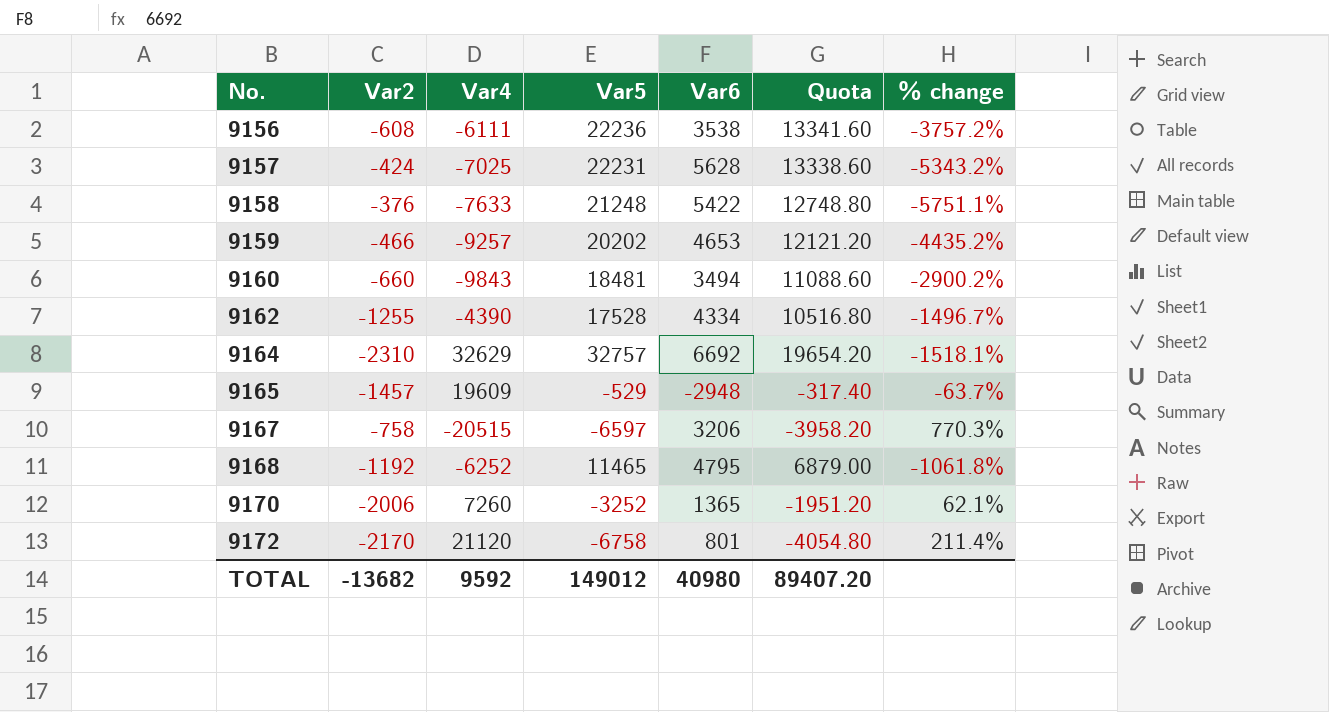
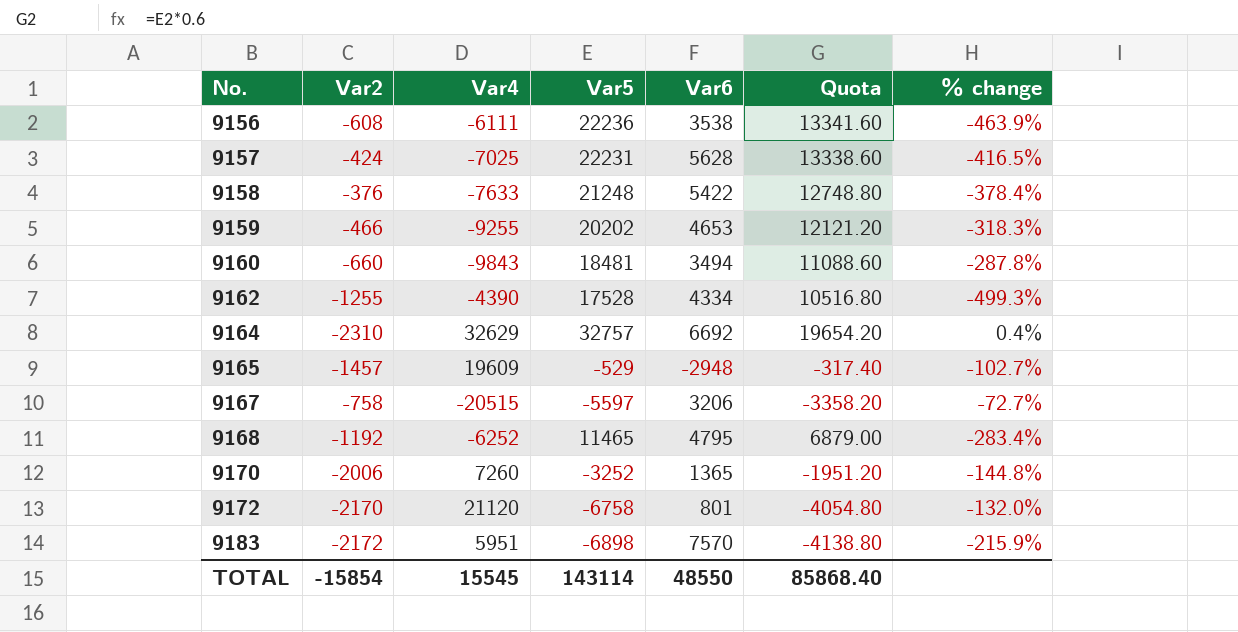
column % change | formula: ([Var5] - [Var2]) / [Var2] -> ([Var5] - [Var4]) / [Var4]
9159 | Var4: -9257 -> -9255
9167 | Var5: -6597 -> -5597
9167 | Quota: -3958.20 -> -3358.20
row 9183: none -> -2172 | 5951 | -6898 | 7570 | -4138.80 | -215.9%
TOTAL | Var2: -13682 -> -15854
TOTAL | Var4: 9592 -> 15545
TOTAL | Var5: 149012 -> 143114
TOTAL | Var6: 40980 -> 48550
TOTAL | Quota: 89407.20 -> 85868.40

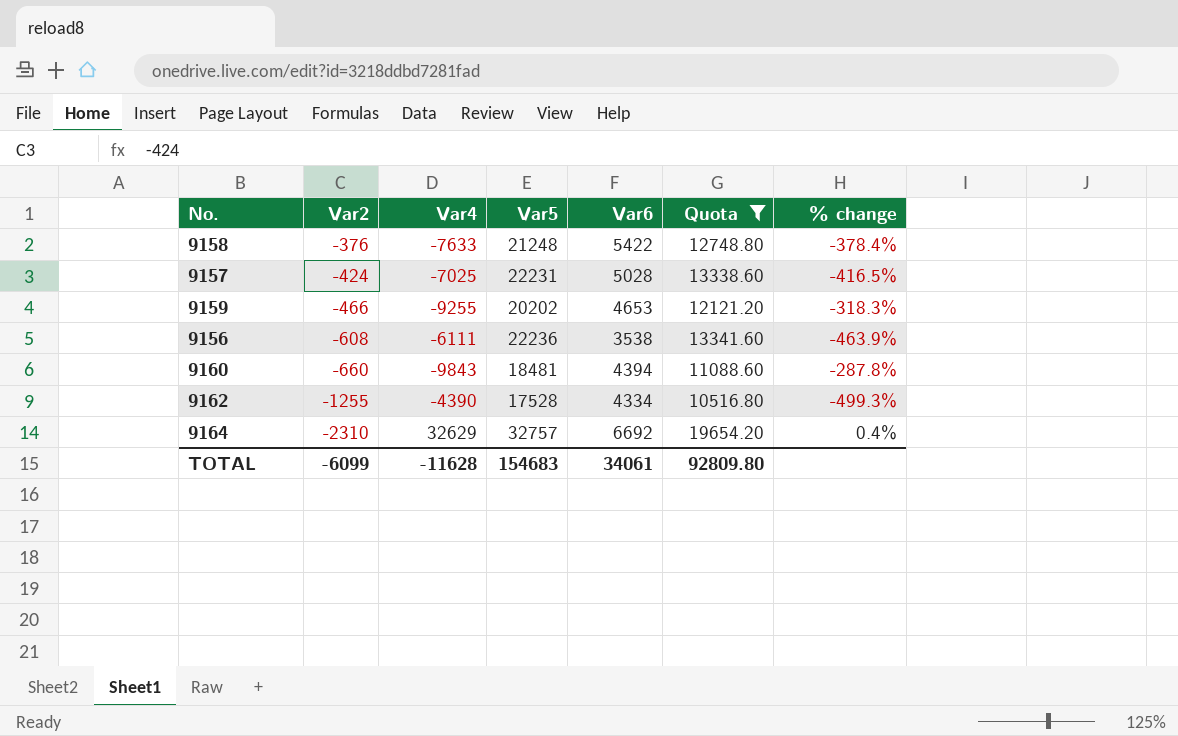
filter: none -> Quota >= 10516.80
row order: No. ascending -> Var2 descending
9157 | Var6: 5628 -> 5028
9160 | Var6: 3494 -> 4394
TOTAL | Var2: -15854 -> -6099
TOTAL | Var4: 15545 -> -11628
TOTAL | Var5: 143114 -> 154683
TOTAL | Var6: 48550 -> 34061
TOTAL | Quota: 85868.40 -> 92809.80

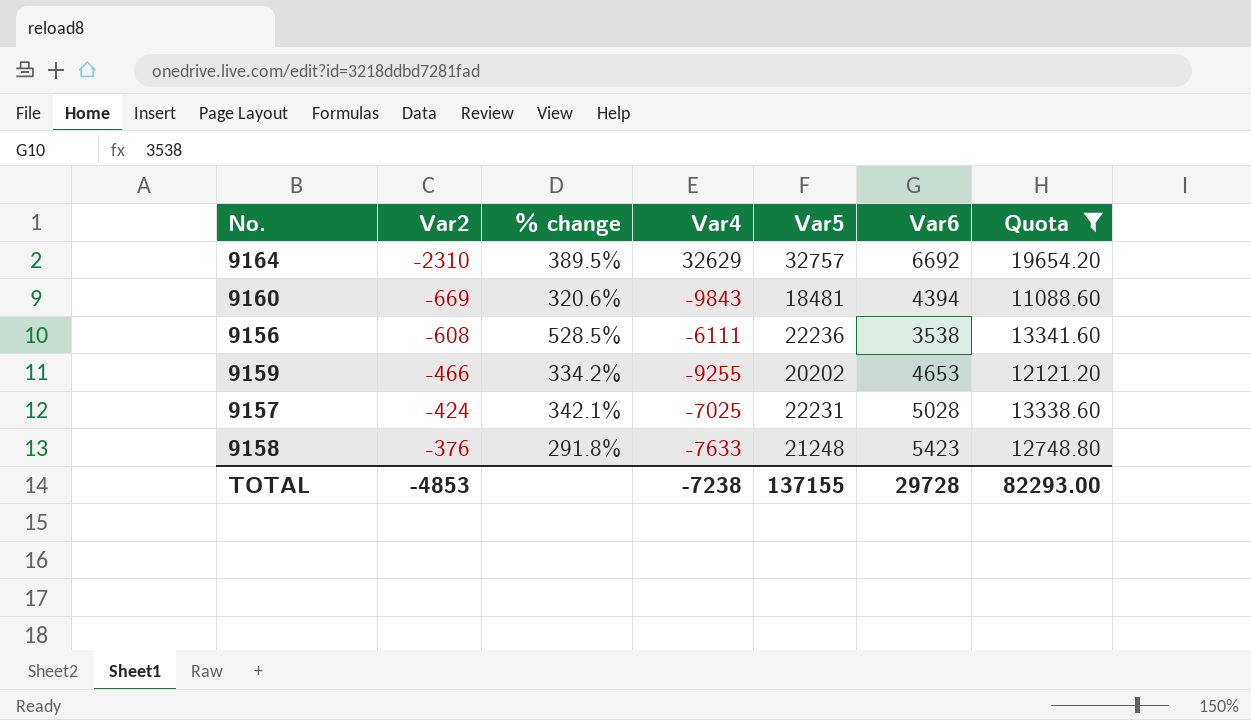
row order: Var2 descending -> Var2 ascending
column % change | formula: ([Var5] - [Var4]) / [Var4] -> ([Var5] - [Var6]) / [Var6]
column % change | position: 7 -> 3
row 9162: -1255 | -4390 | 17528 | 4334 | 10516.80 | -499.3% -> none
9160 | Var2: -660 -> -669
9158 | Var6: 5422 -> 5423
TOTAL | Var2: -6099 -> -4853
TOTAL | Var4: -11628 -> -7238
TOTAL | Var5: 154683 -> 137155
TOTAL | Var6: 34061 -> 29728
TOTAL | Quota: 92809.80 -> 82293.00

